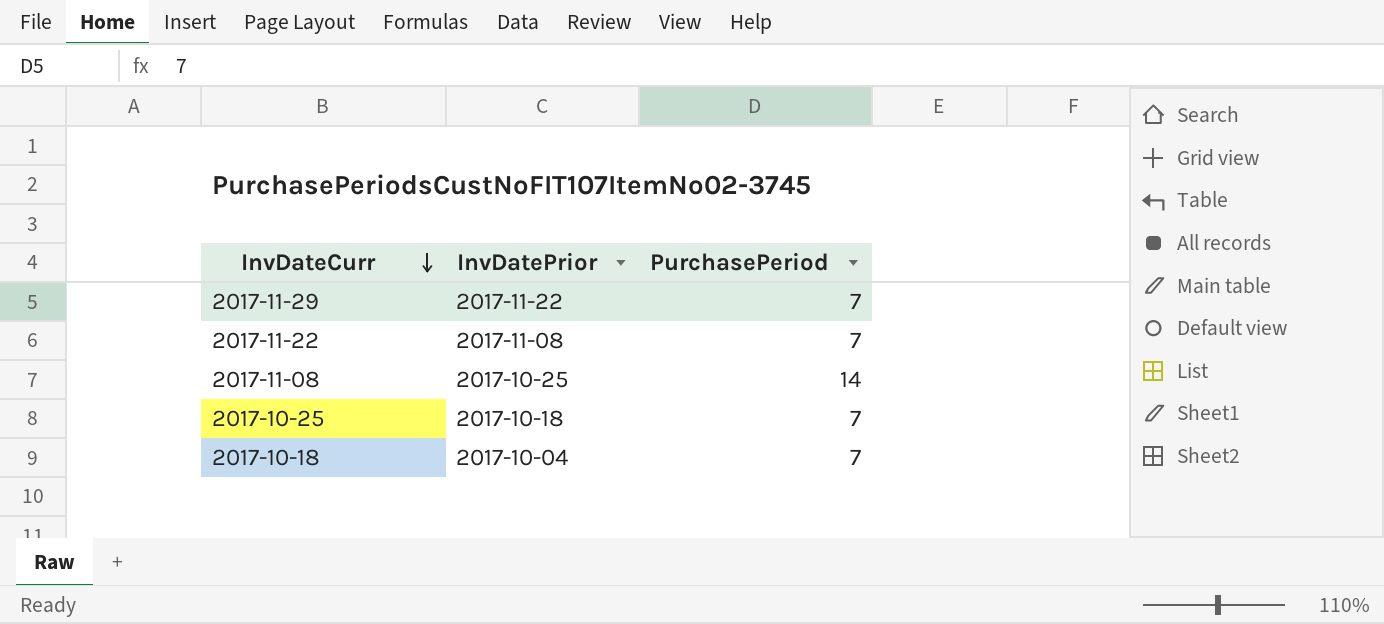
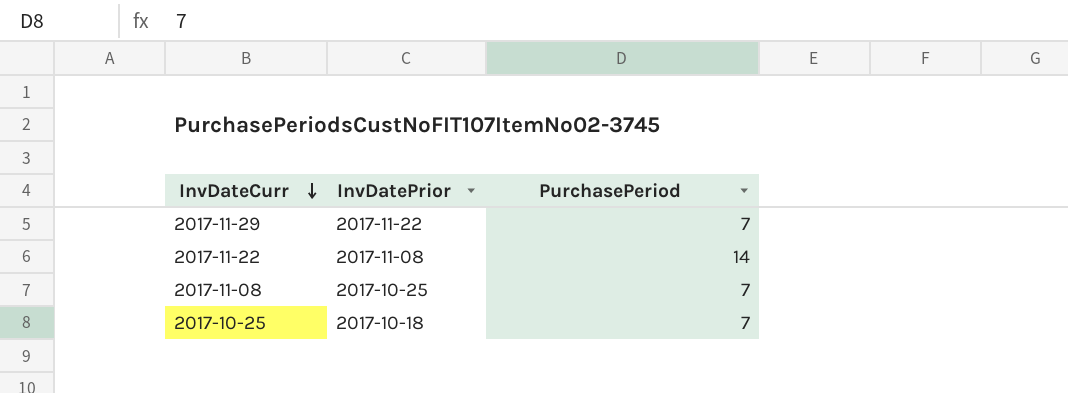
row 2017-10-18: 2017-10-04 | 7 -> none
2017-11-22 | PurchasePeriod: 7 -> 14
2017-11-08 | PurchasePeriod: 14 -> 7

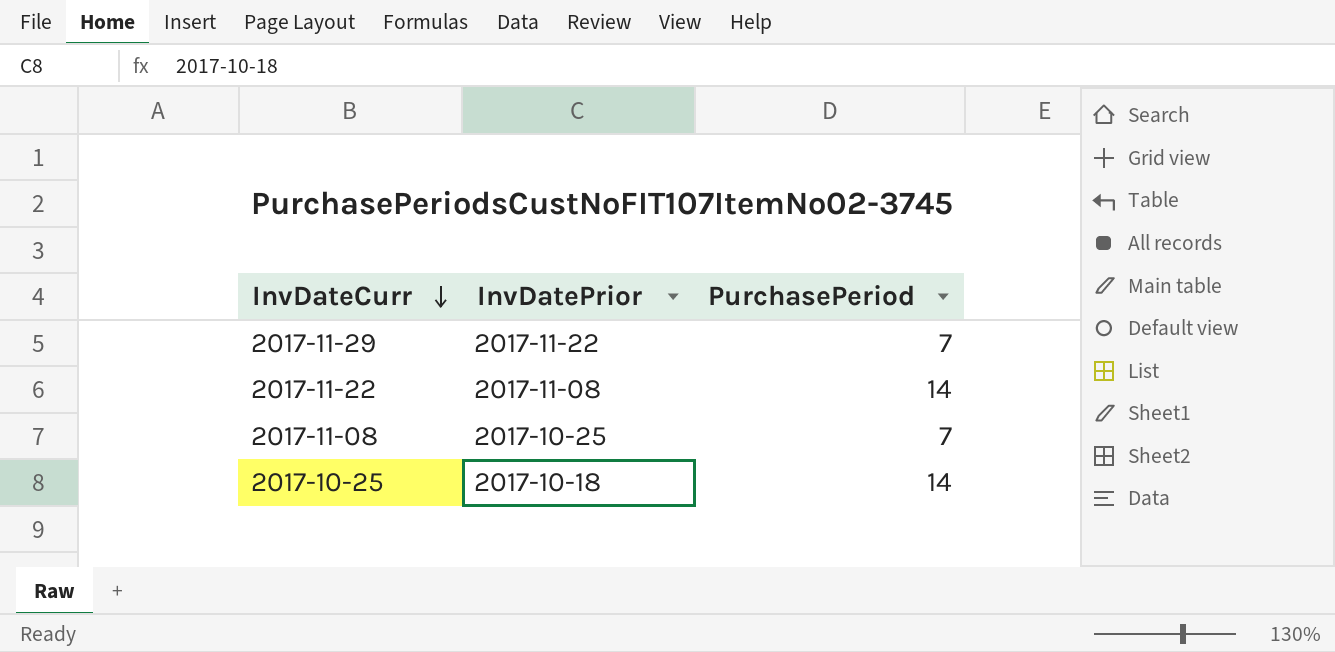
2017-10-25 | PurchasePeriod: 7 -> 14

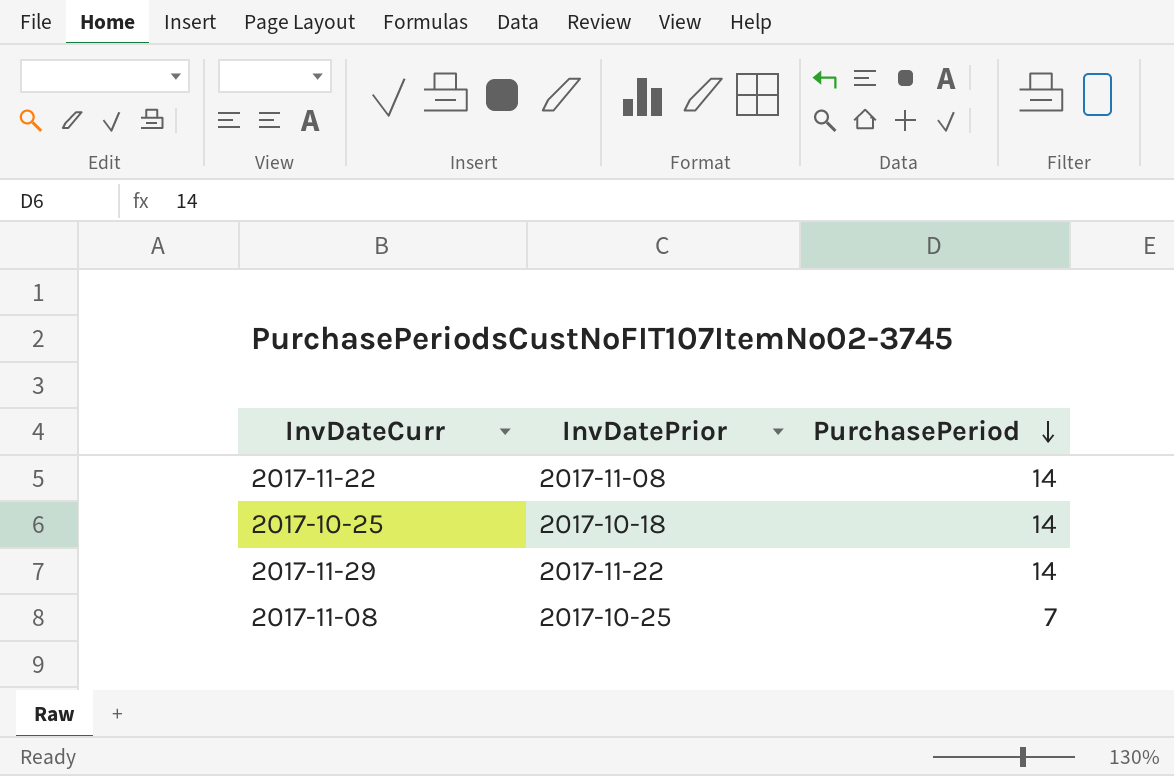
row order: InvDateCurr descending -> PurchasePeriod descending
2017-11-29 | PurchasePeriod: 7 -> 14

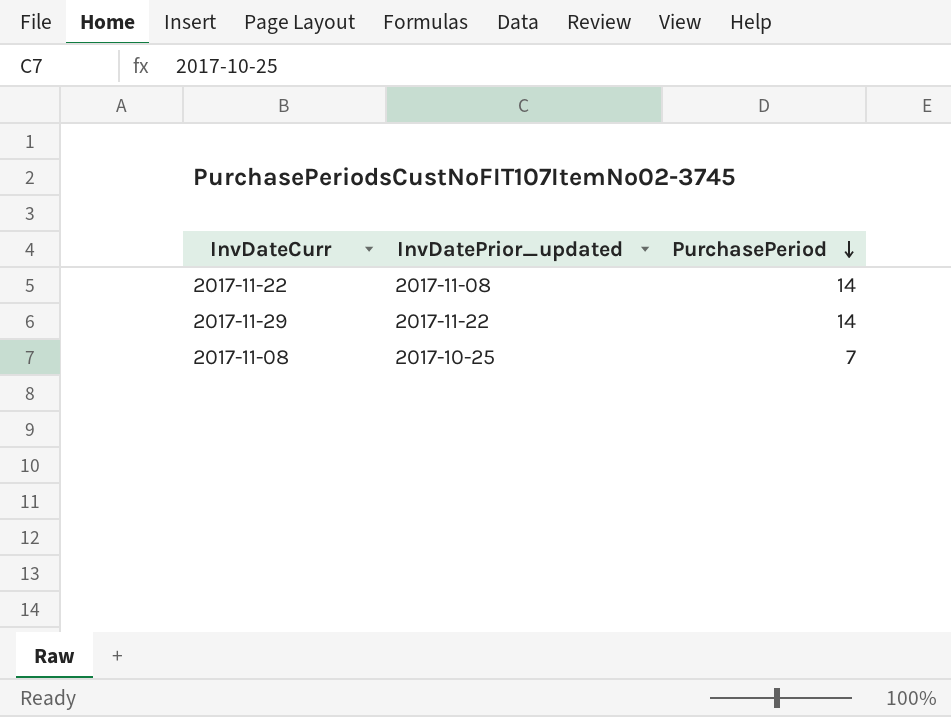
column name: InvDatePrior -> InvDatePrior_updated
row 2017-10-25: 2017-10-18 | 14 -> none

